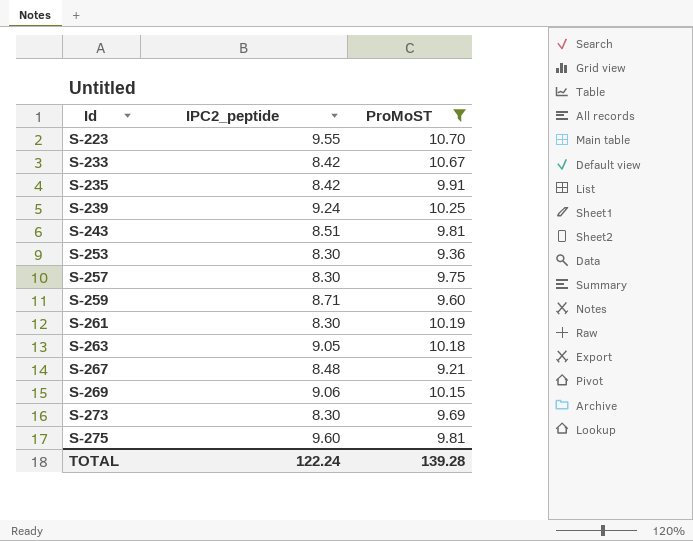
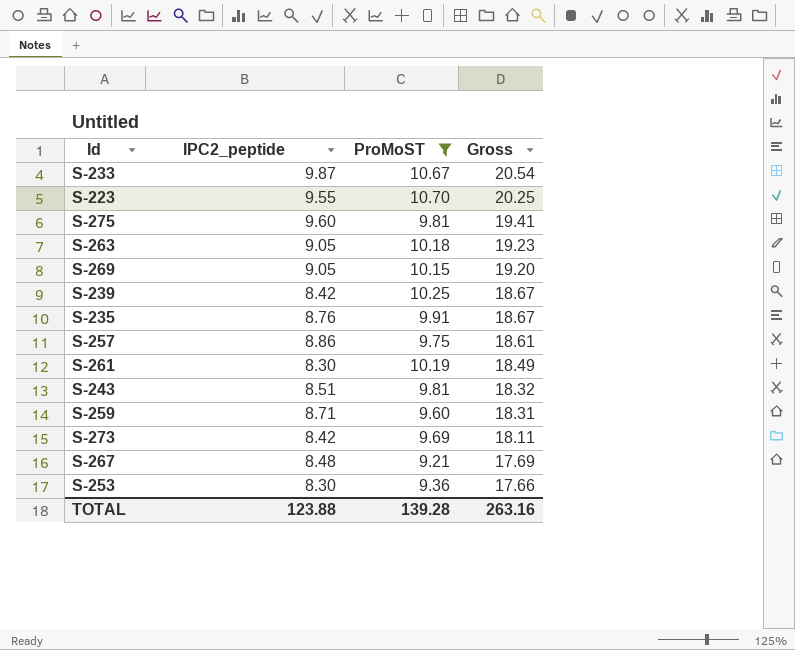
row order: Id ascending -> Gross descending
column Gross | formula: none -> [IPC2_peptide] + [ProMoST]
S-233 | IPC2_peptide: 8.42 -> 9.87
S-269 | IPC2_peptide: 9.06 -> 9.05
S-239 | IPC2_peptide: 9.24 -> 8.42
S-235 | IPC2_peptide: 8.42 -> 8.76
S-257 | IPC2_peptide: 8.30 -> 8.86
S-273 | IPC2_peptide: 8.30 -> 8.42
TOTAL | IPC2_peptide: 122.24 -> 123.88

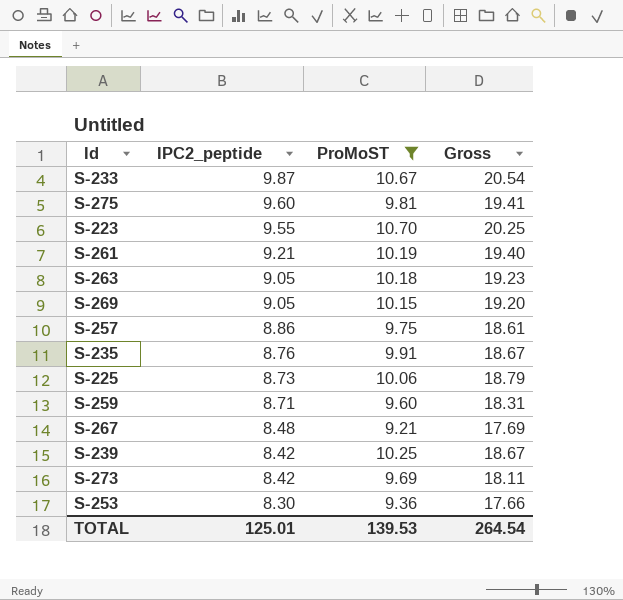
row order: Gross descending -> IPC2_peptide descending
row S-243: 8.51 | 9.81 | 18.32 -> none
S-261 | IPC2_peptide: 8.30 -> 9.21
S-261 | Gross: 18.49 -> 19.40
row S-225: none -> 8.73 | 10.06 | 18.79
TOTAL | IPC2_peptide: 123.88 -> 125.01
TOTAL | ProMoST: 139.28 -> 139.53
TOTAL | Gross: 263.16 -> 264.54

